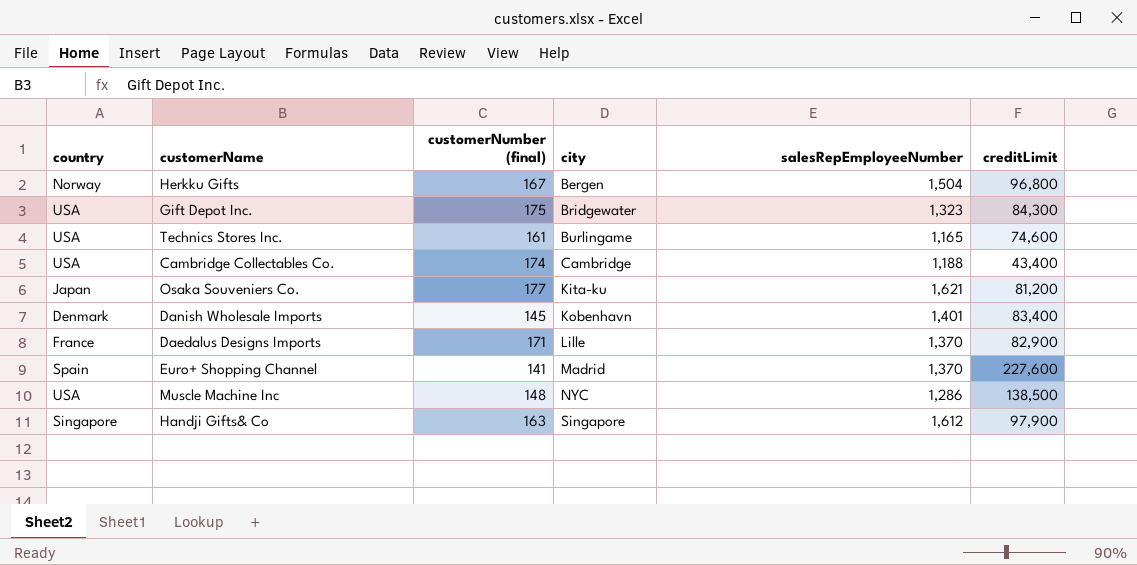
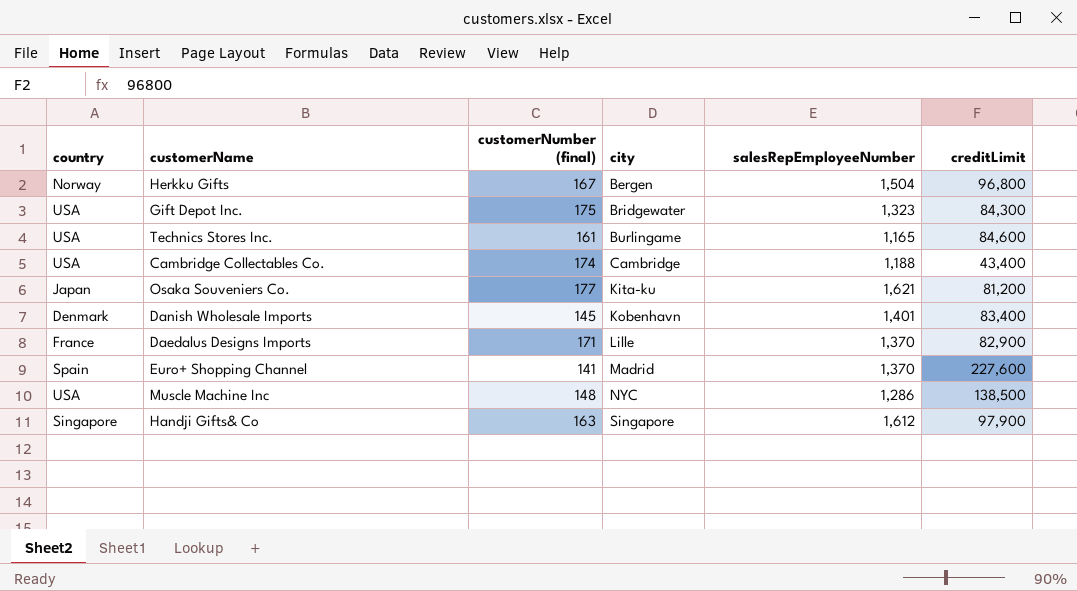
Technics Stores Inc. | creditLimit: 74,600 -> 84,600

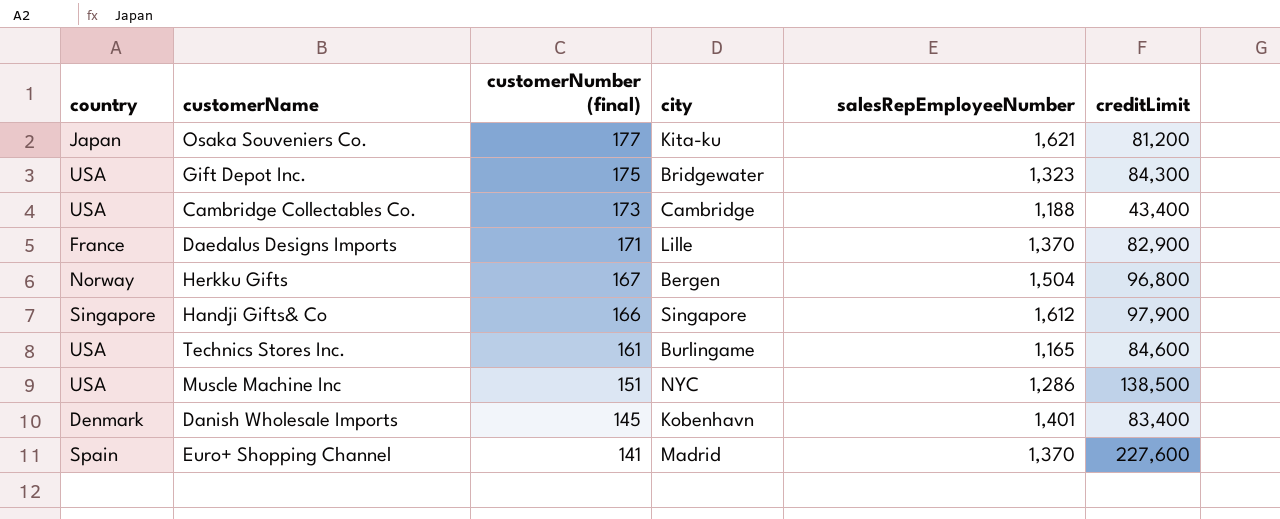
row order: city ascending -> customerNumber (final) descending
Cambridge Collectables Co. | customerNumber (final): 174 -> 173
Handji Gifts& Co | customerNumber (final): 163 -> 166
Muscle Machine Inc | customerNumber (final): 148 -> 151

